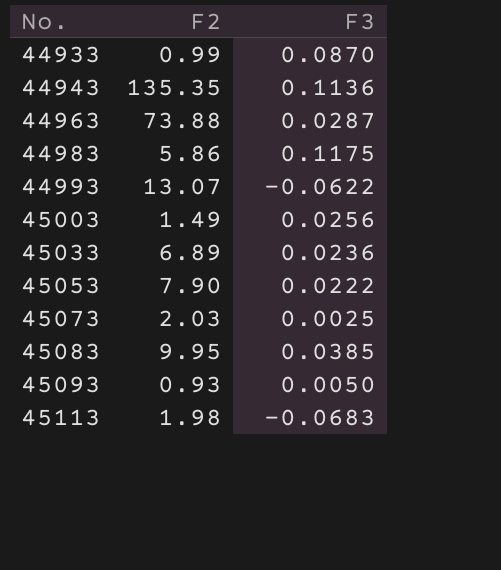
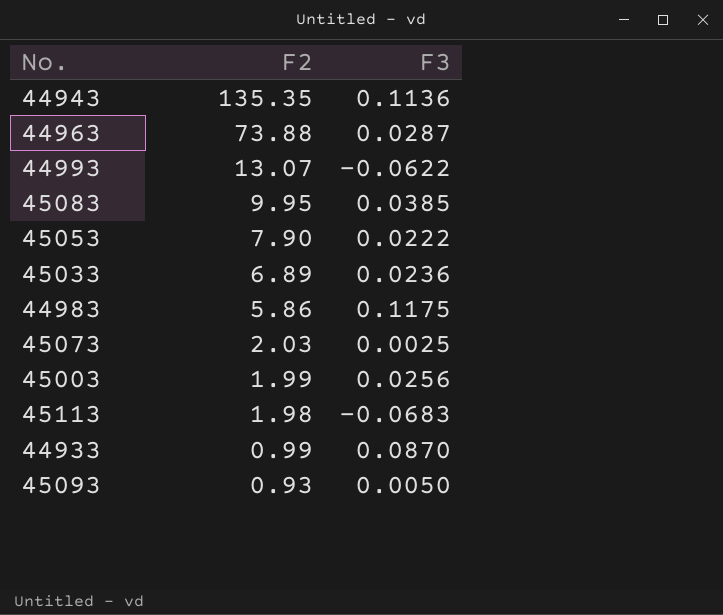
row order: No. ascending -> F2 descending
45003 | F2: 1.49 -> 1.99

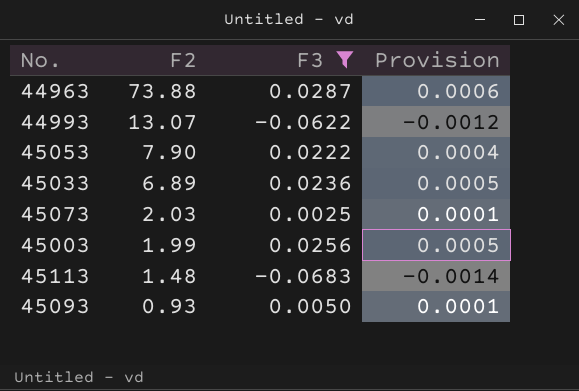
filter: none -> F3 <= 0.0287
column Provision | formula: none -> [F3] * 0.02
45113 | F2: 1.98 -> 1.48

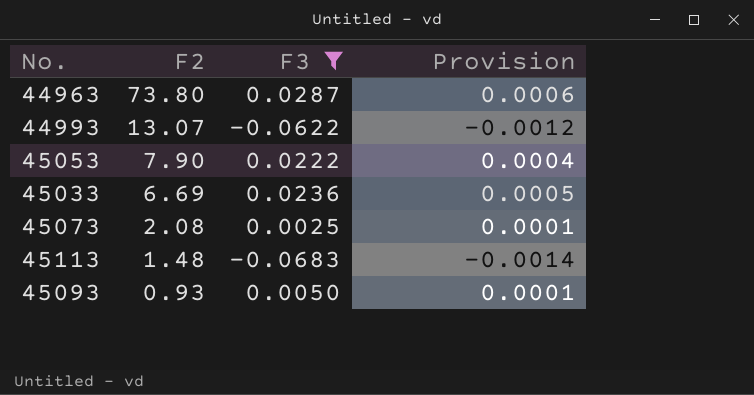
row 45003: 1.99 | 0.0256 | 0.0005 -> none
44963 | F2: 73.88 -> 73.80
45033 | F2: 6.89 -> 6.69
45073 | F2: 2.03 -> 2.08

